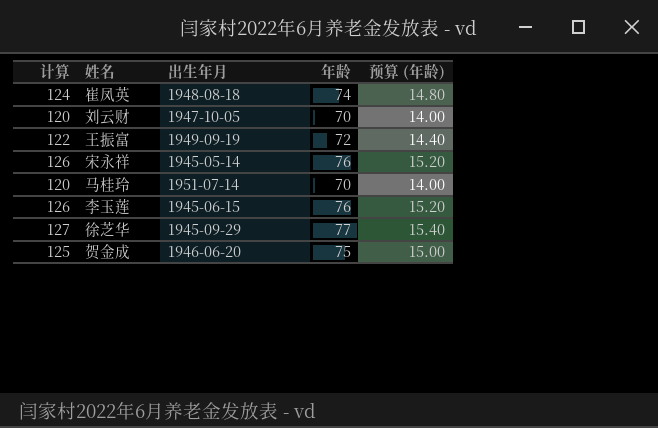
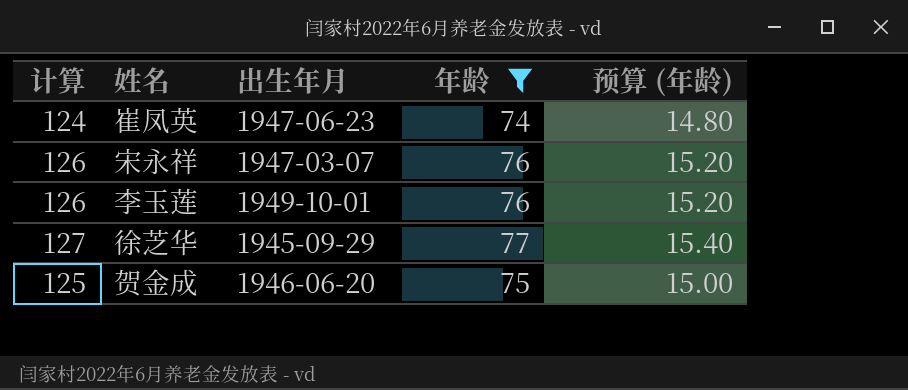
filter: none -> 年龄 >= 74
崔凤英 | 出生年月: 1948-08-18 -> 1947-06-23
宋永祥 | 出生年月: 1945-05-14 -> 1947-03-07
李玉莲 | 出生年月: 1945-06-15 -> 1949-10-01

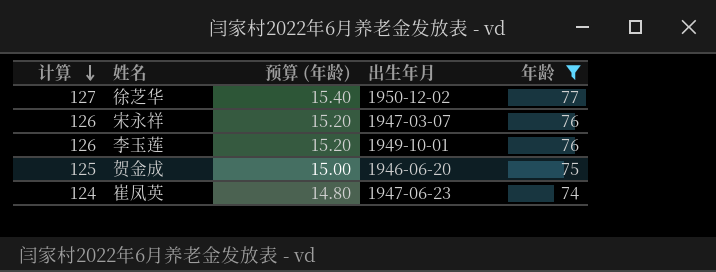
row order: none -> 计算 descending
column 预算 (年龄) | position: 5 -> 3
徐芝华 | 出生年月: 1945-09-29 -> 1950-12-02

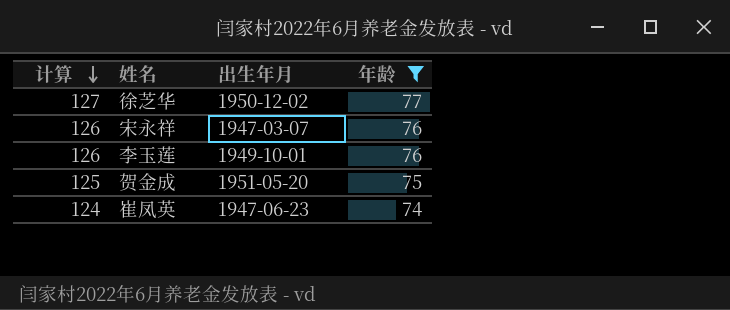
column 预算 (年龄) | formula: [年龄] * 0.2 -> none
贺金成 | 出生年月: 1946-06-20 -> 1951-05-20

